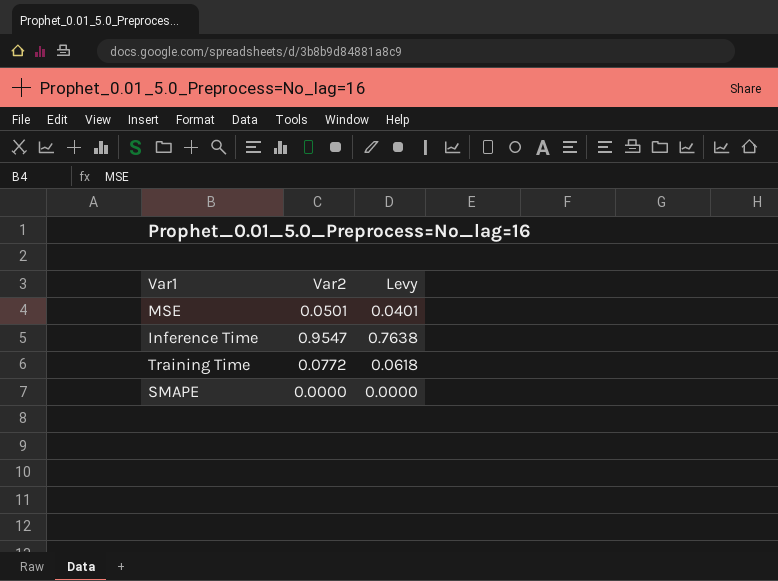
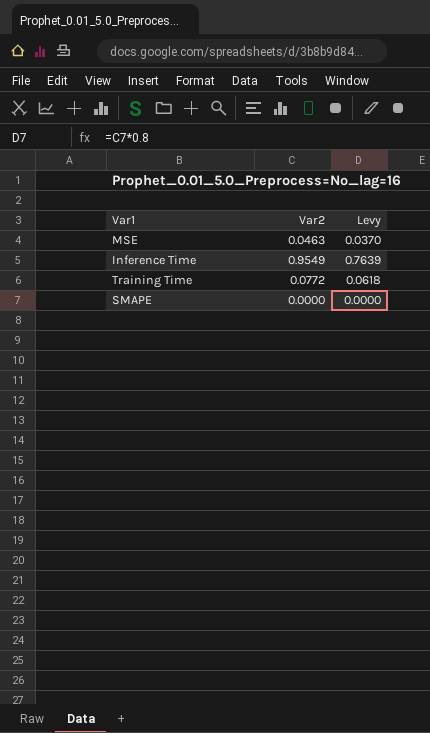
MSE | Var2: 0.0501 -> 0.0463
MSE | Levy: 0.0401 -> 0.0370
Inference Time | Var2: 0.9547 -> 0.9549
Inference Time | Levy: 0.7638 -> 0.7639

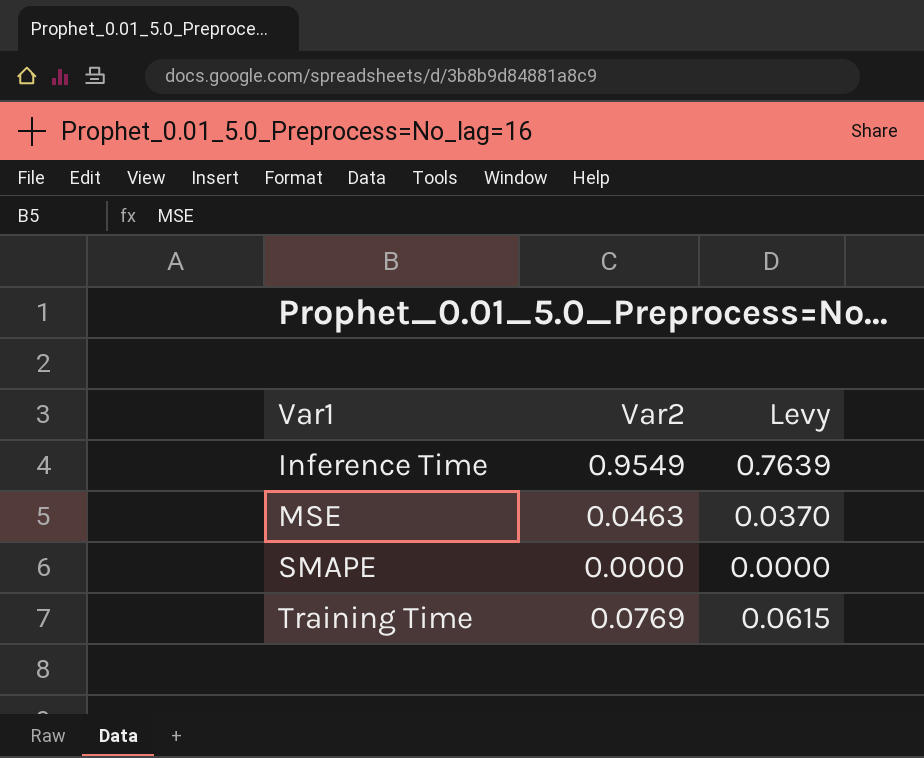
row order: none -> Var1 ascending
Training Time | Var2: 0.0772 -> 0.0769
Training Time | Levy: 0.0618 -> 0.0615

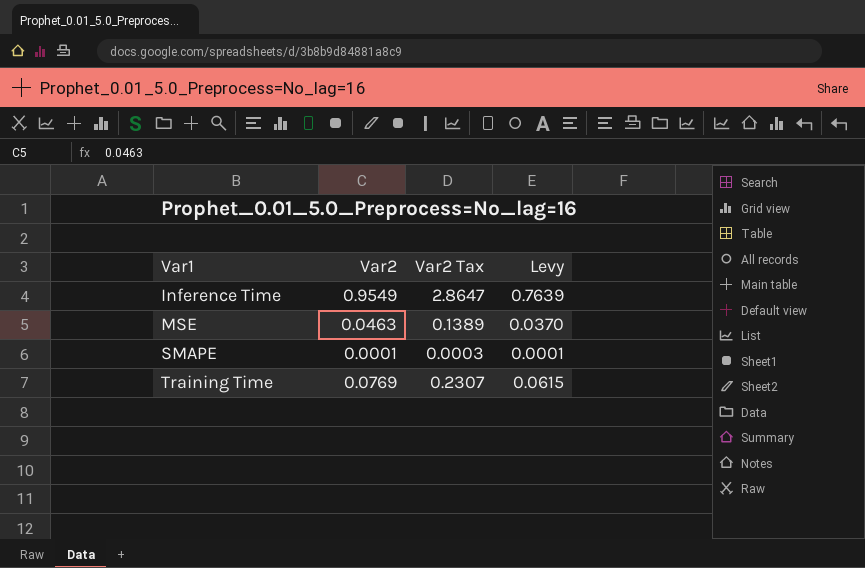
column Var2 Tax | formula: none -> [Var2] * 3
SMAPE | Var2: 0.0000 -> 0.0001
SMAPE | Levy: 0.0000 -> 0.0001

